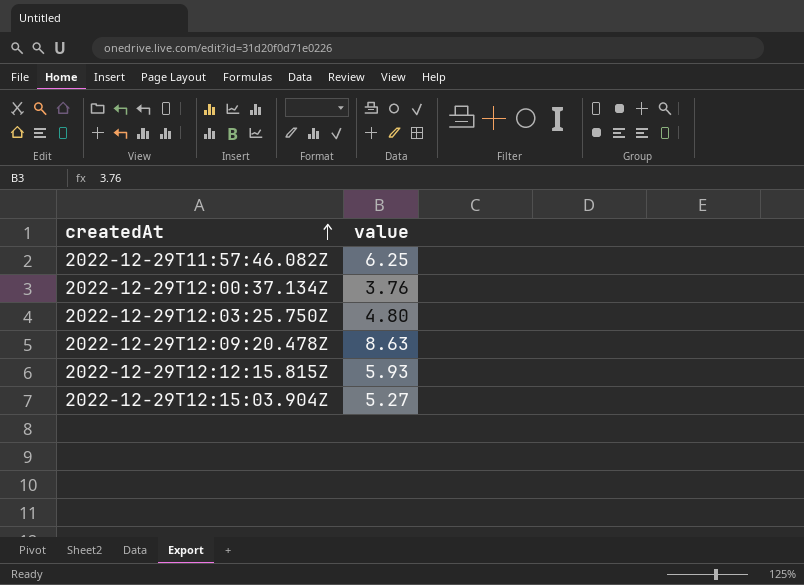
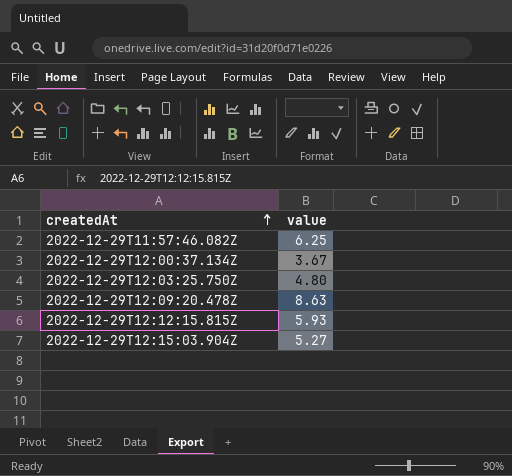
2022-12-29T12:00:37.134Z | value: 3.76 -> 3.67

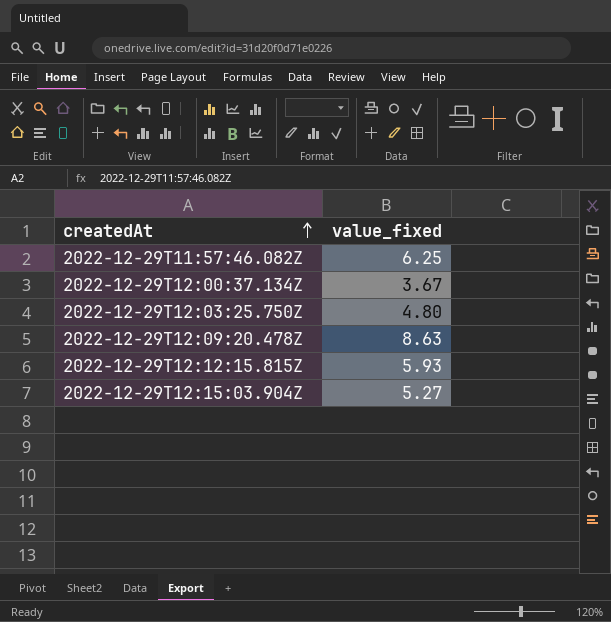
column name: value -> value_fixed

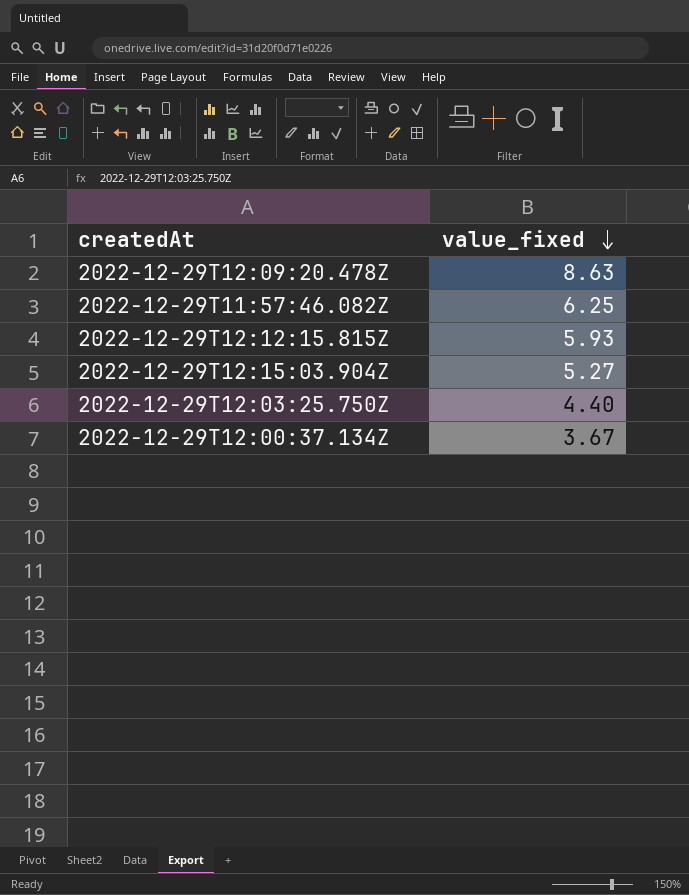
row order: createdAt ascending -> value_fixed descending
2022-12-29T12:03:25.750Z | value_fixed: 4.80 -> 4.40

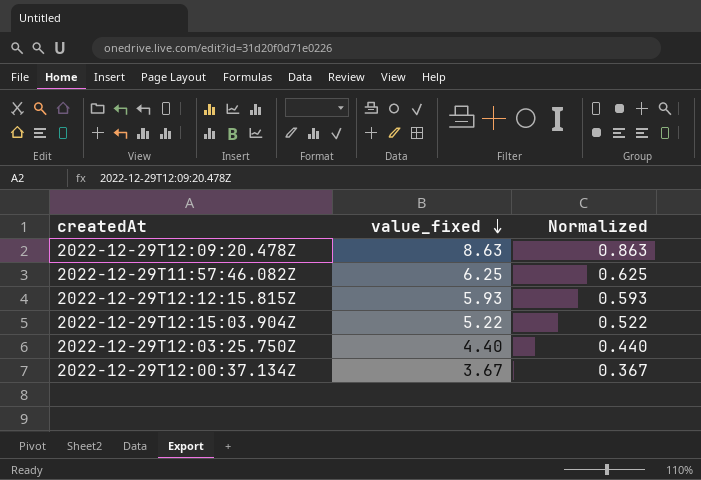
column Normalized | formula: none -> [value_fixed] * 0.1
2022-12-29T12:15:03.904Z | value_fixed: 5.27 -> 5.22

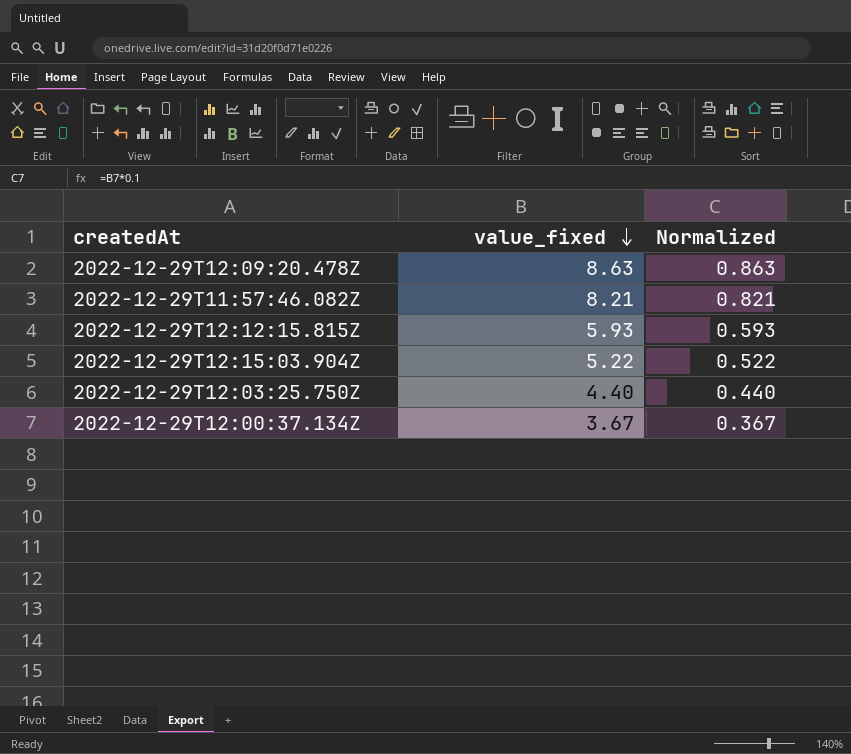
2022-12-29T11:57:46.082Z | value_fixed: 6.25 -> 8.21
2022-12-29T11:57:46.082Z | Normalized: 0.625 -> 0.821

